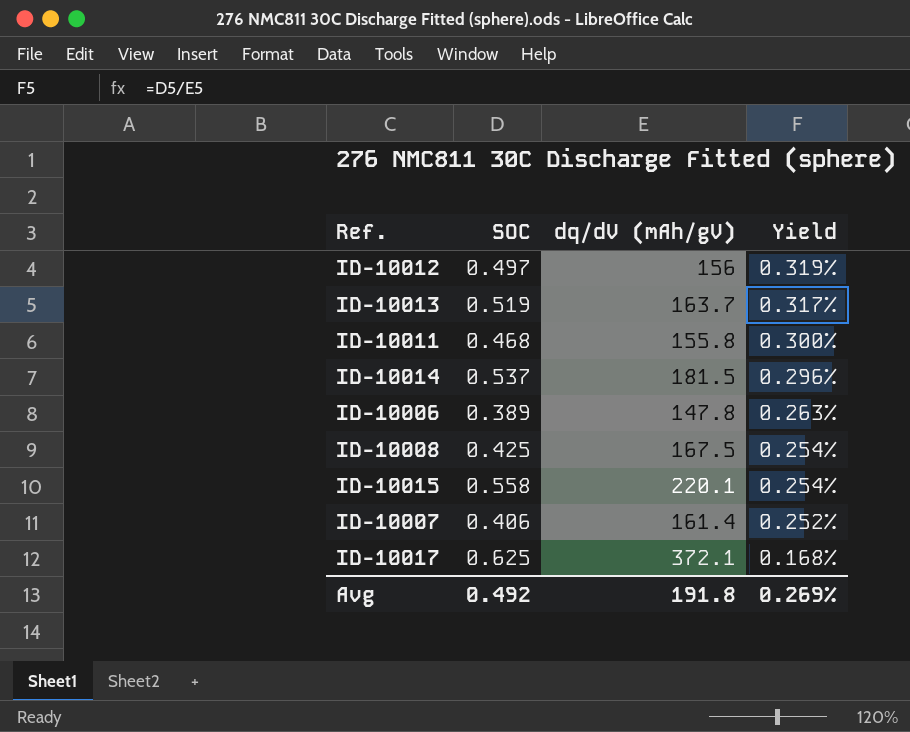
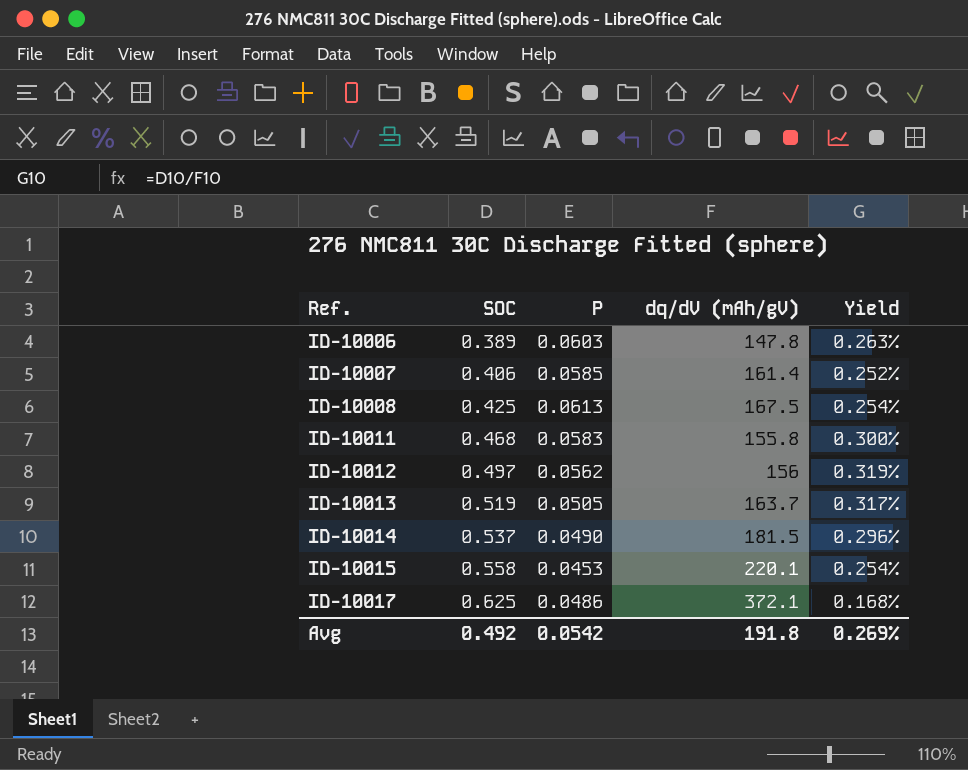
row order: Yield descending -> Ref. ascending
column P | position: none -> 3

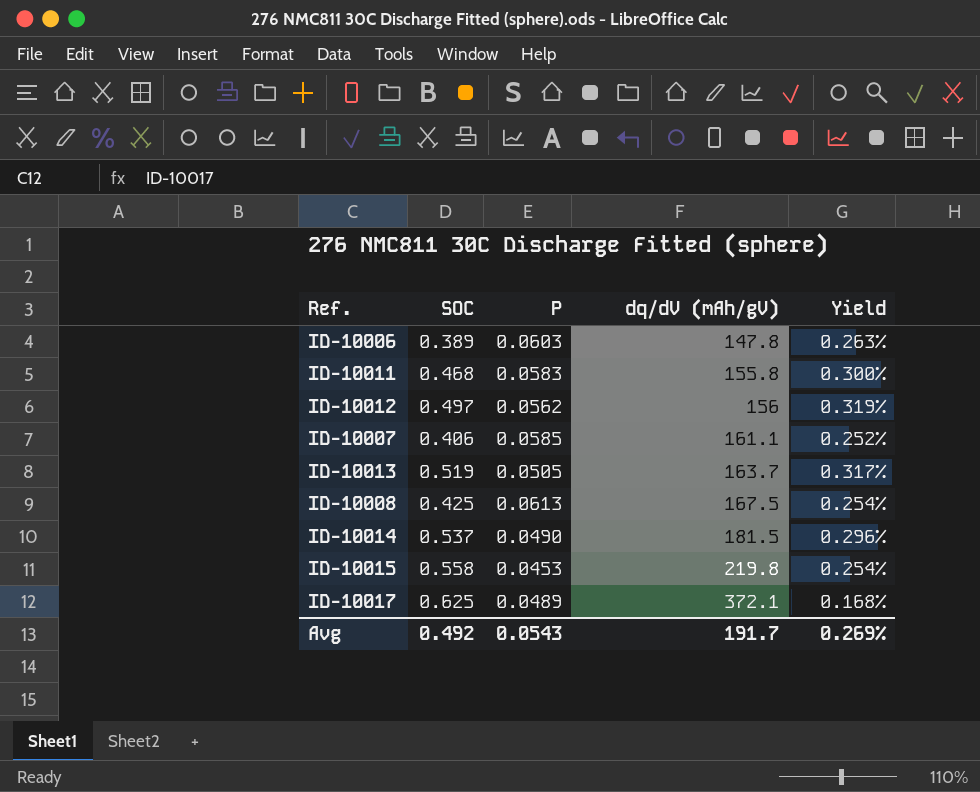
row order: Ref. ascending -> dq/dV (mAh/gV) ascending
ID-10007 | dq/dV (mAh/gV): 161.4 -> 161.1
ID-10015 | dq/dV (mAh/gV): 220.1 -> 219.8
ID-10017 | P: 0.0486 -> 0.0489
Avg | P: 0.0542 -> 0.0543
Avg | dq/dV (mAh/gV): 191.8 -> 191.7

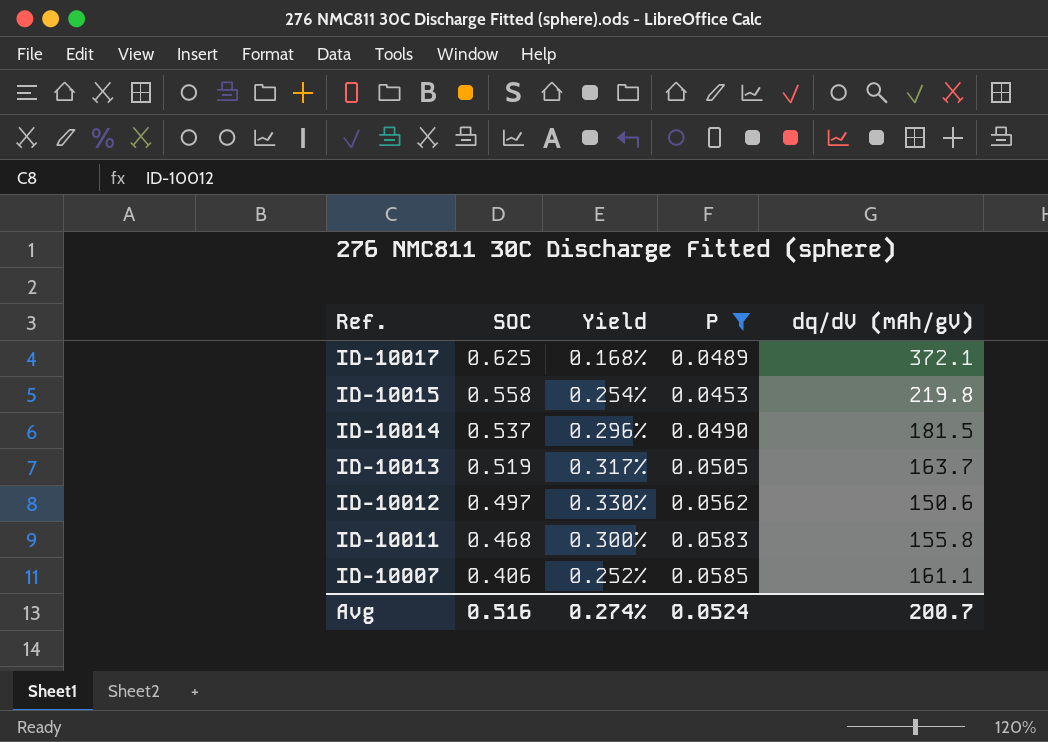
filter: none -> P <= 0.0585
row order: dq/dV (mAh/gV) ascending -> Ref. descending
column Yield | position: 5 -> 3
ID-10012 | Yield: 0.319% -> 0.330%
ID-10012 | dq/dV (mAh/gV): 156 -> 150.6
Avg | SOC: 0.492 -> 0.516
Avg | Yield: 0.269% -> 0.274%
Avg | P: 0.0543 -> 0.0524
Avg | dq/dV (mAh/gV): 191.7 -> 200.7

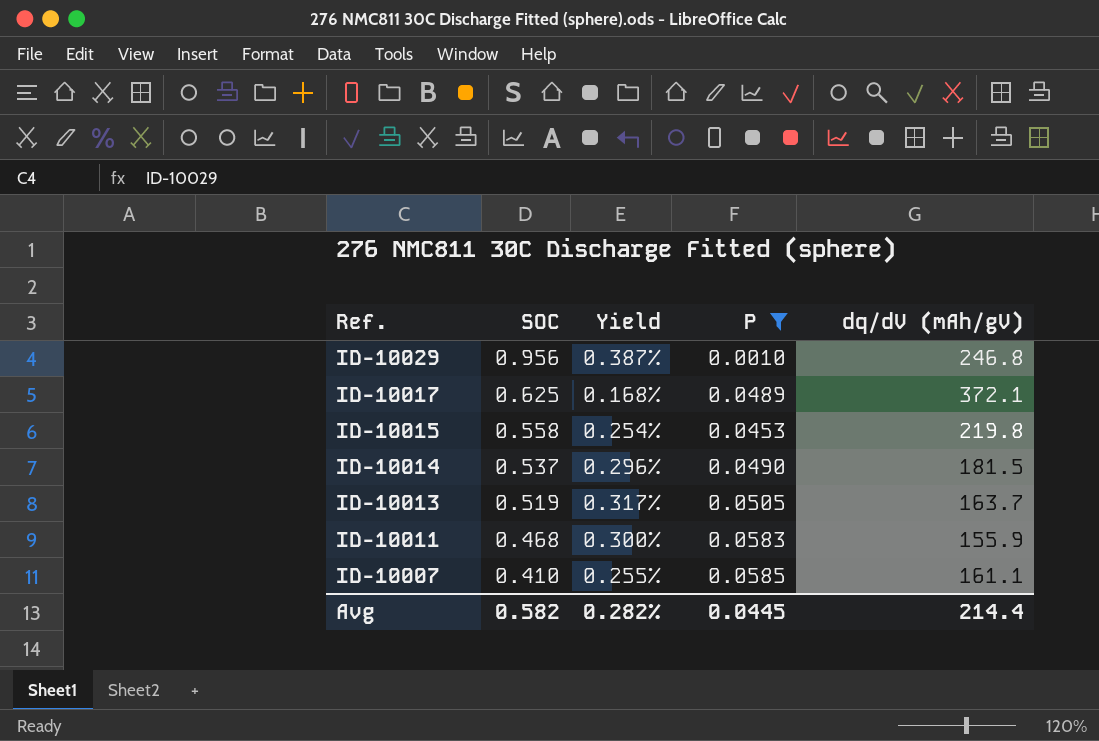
row ID-10012: 0.497 | 0.330% | 0.0562 | 150.6 -> none
row ID-10029: none -> 0.956 | 0.387% | 0.0010 | 246.8
ID-10011 | dq/dV (mAh/gV): 155.8 -> 155.9
ID-10007 | SOC: 0.406 -> 0.410
ID-10007 | Yield: 0.252% -> 0.255%
Avg | SOC: 0.516 -> 0.582
Avg | Yield: 0.274% -> 0.282%
Avg | P: 0.0524 -> 0.0445
Avg | dq/dV (mAh/gV): 200.7 -> 214.4

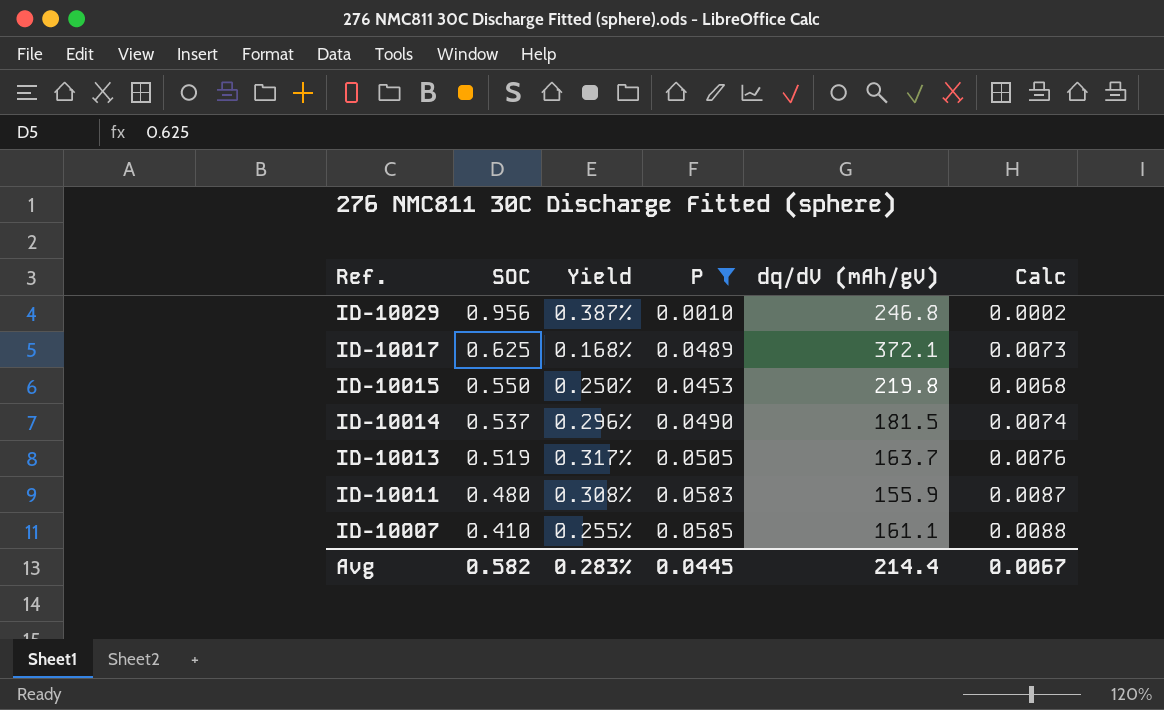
column Calc | formula: none -> [P] * 0.15
ID-10015 | SOC: 0.558 -> 0.550
ID-10015 | Yield: 0.254% -> 0.250%
ID-10011 | SOC: 0.468 -> 0.480
ID-10011 | Yield: 0.300% -> 0.308%
Avg | Yield: 0.282% -> 0.283%

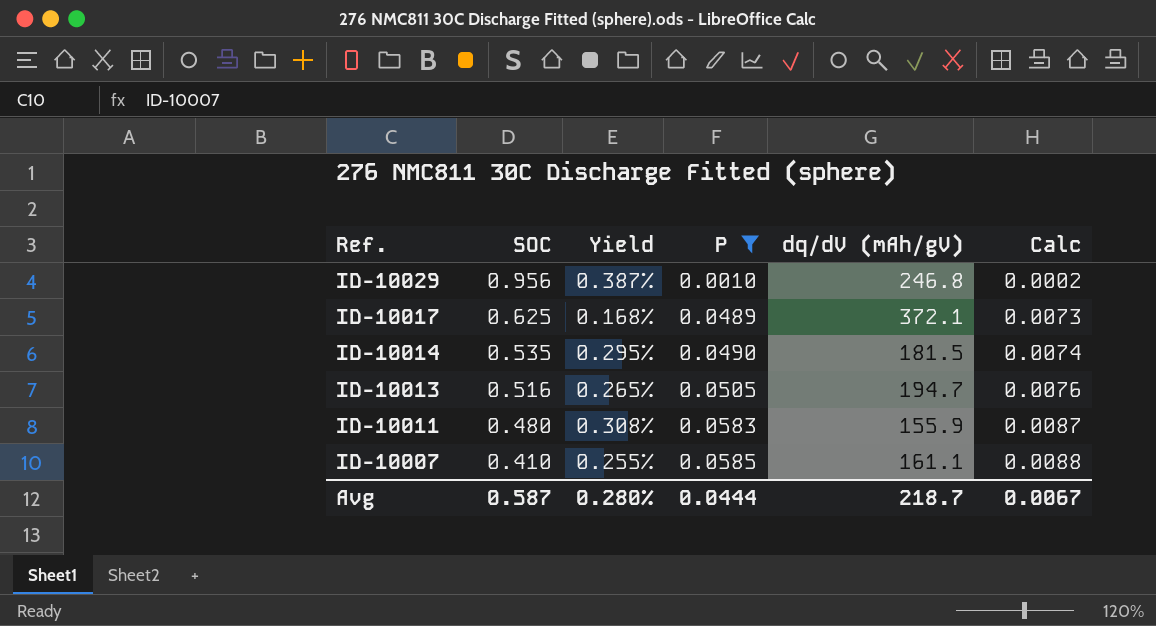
row ID-10015: 0.550 | 0.250% | 0.0453 | 219.8 | 0.0068 -> none
ID-10014 | SOC: 0.537 -> 0.535
ID-10014 | Yield: 0.296% -> 0.295%
ID-10013 | SOC: 0.519 -> 0.516
ID-10013 | Yield: 0.317% -> 0.265%
ID-10013 | dq/dV (mAh/gV): 163.7 -> 194.7
Avg | SOC: 0.582 -> 0.587
Avg | Yield: 0.283% -> 0.280%
Avg | P: 0.0445 -> 0.0444
Avg | dq/dV (mAh/gV): 214.4 -> 218.7

